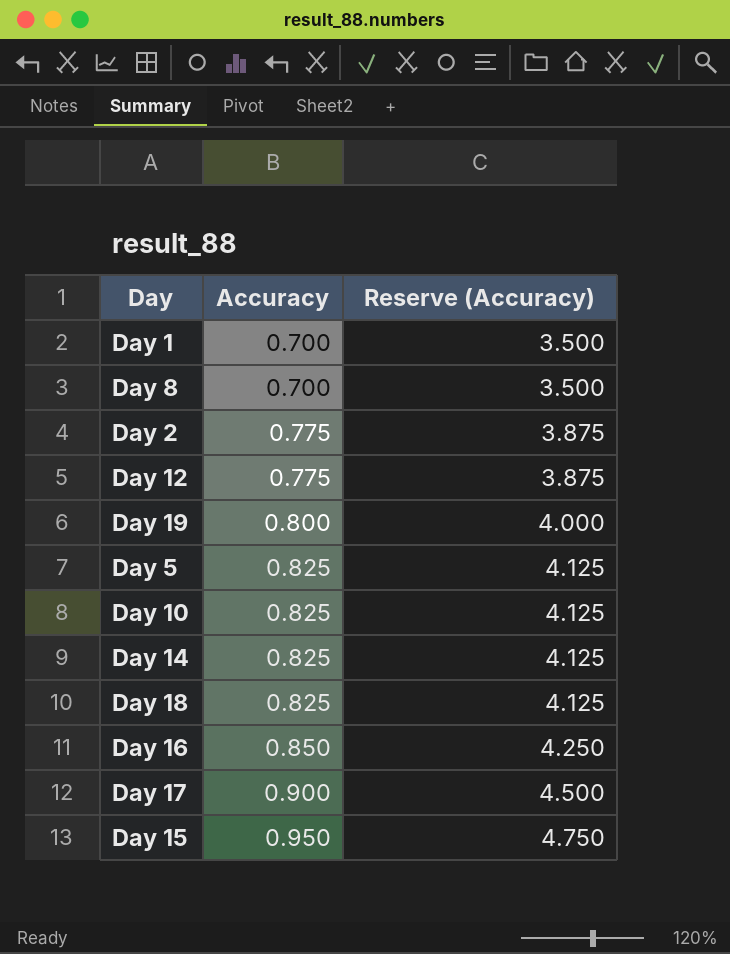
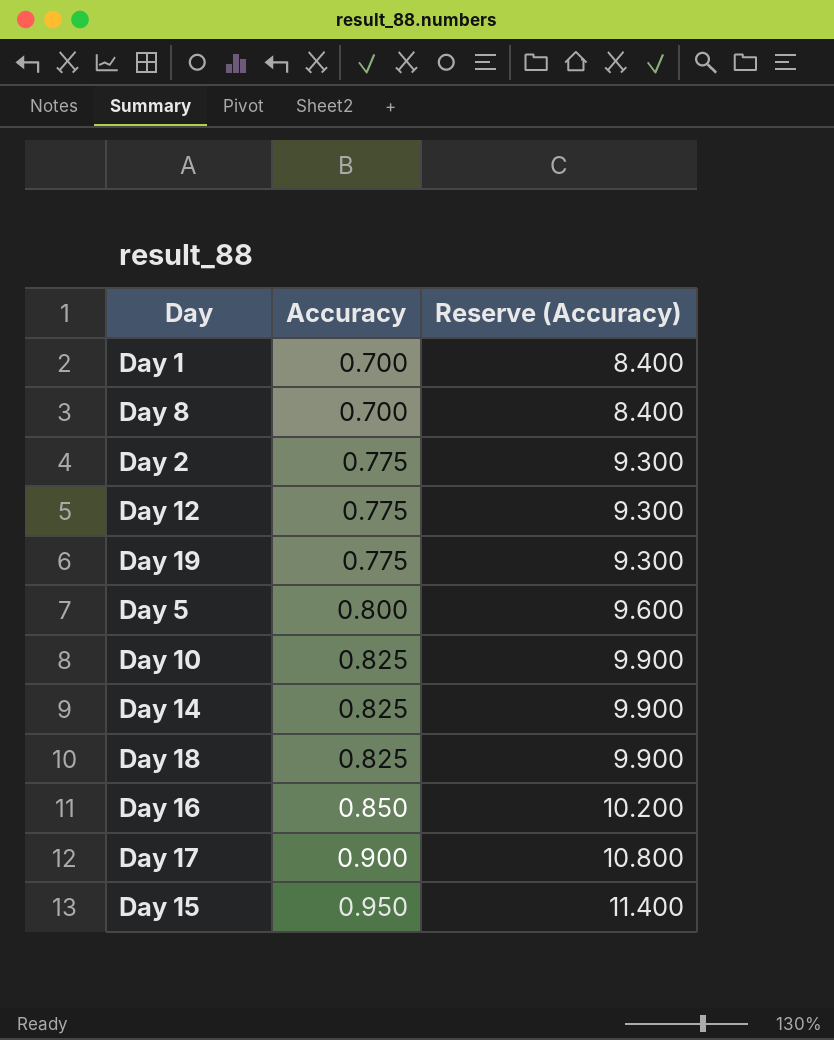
column Reserve (Accuracy) | formula: [Accuracy] * 5 -> [Accuracy] * 12
Day 19 | Accuracy: 0.800 -> 0.775
Day 5 | Accuracy: 0.825 -> 0.800

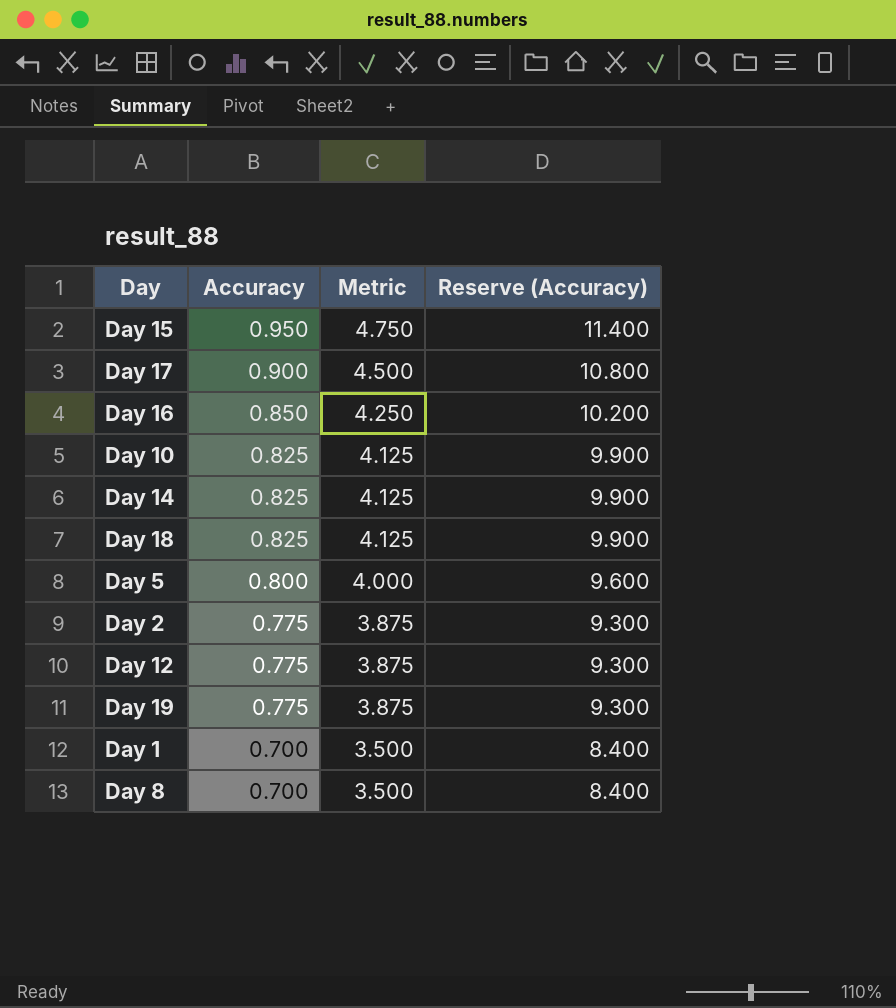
row order: Accuracy ascending -> Accuracy descending
column Metric | formula: none -> [Accuracy] * 5

